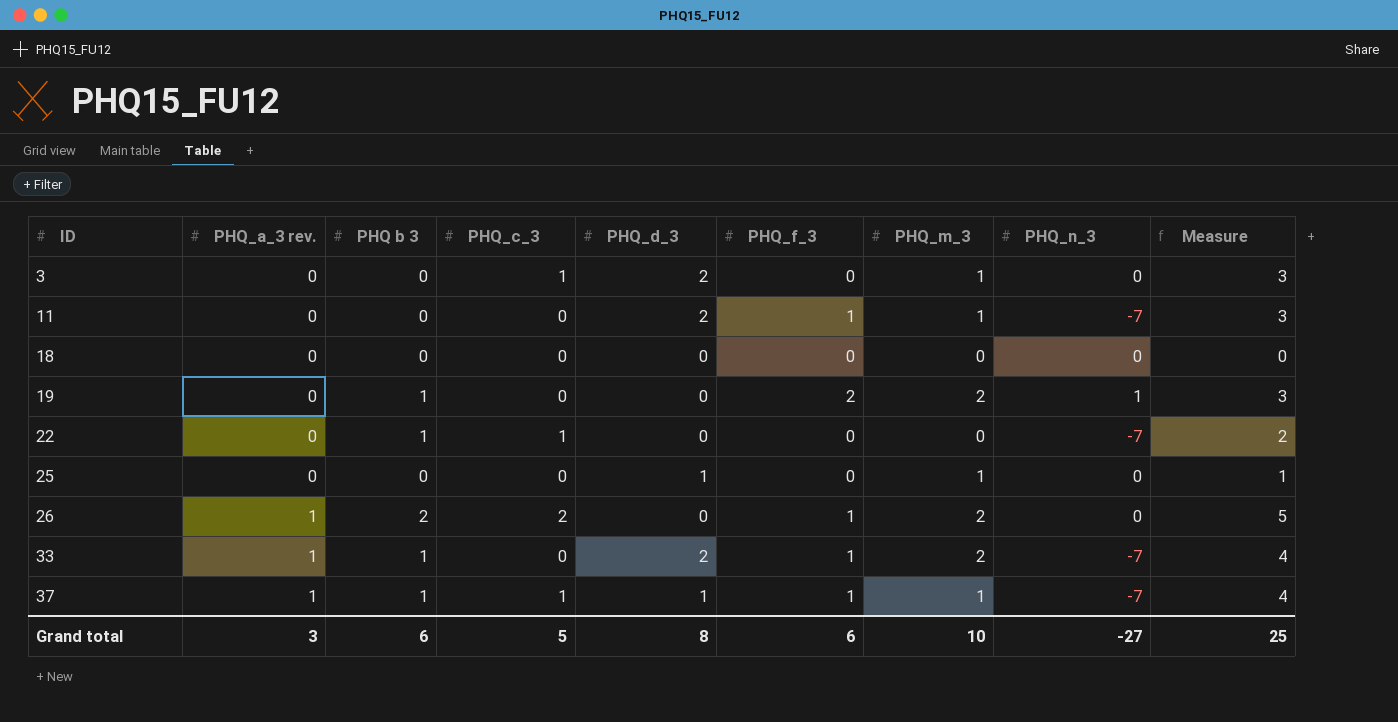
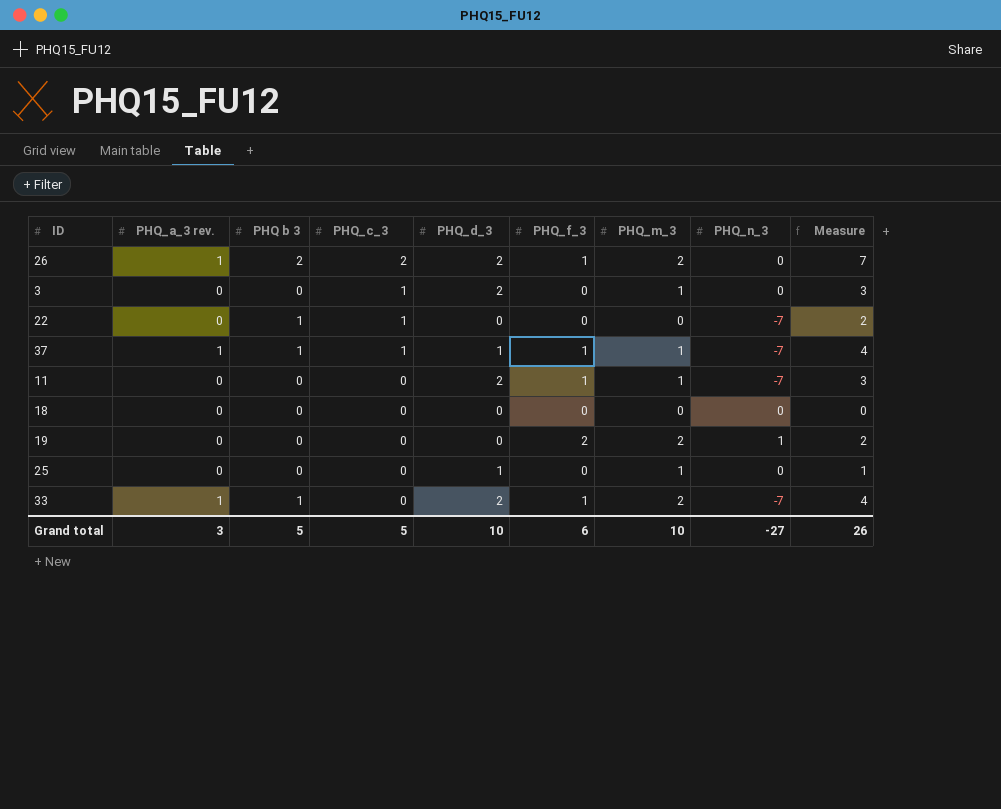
row order: ID ascending -> PHQ_c_3 descending
26 | PHQ_d_3: 0 -> 2
26 | Measure: 5 -> 7
19 | PHQ b 3: 1 -> 0
19 | Measure: 3 -> 2
Grand total | PHQ b 3: 6 -> 5
Grand total | PHQ_d_3: 8 -> 10
Grand total | Measure: 25 -> 26

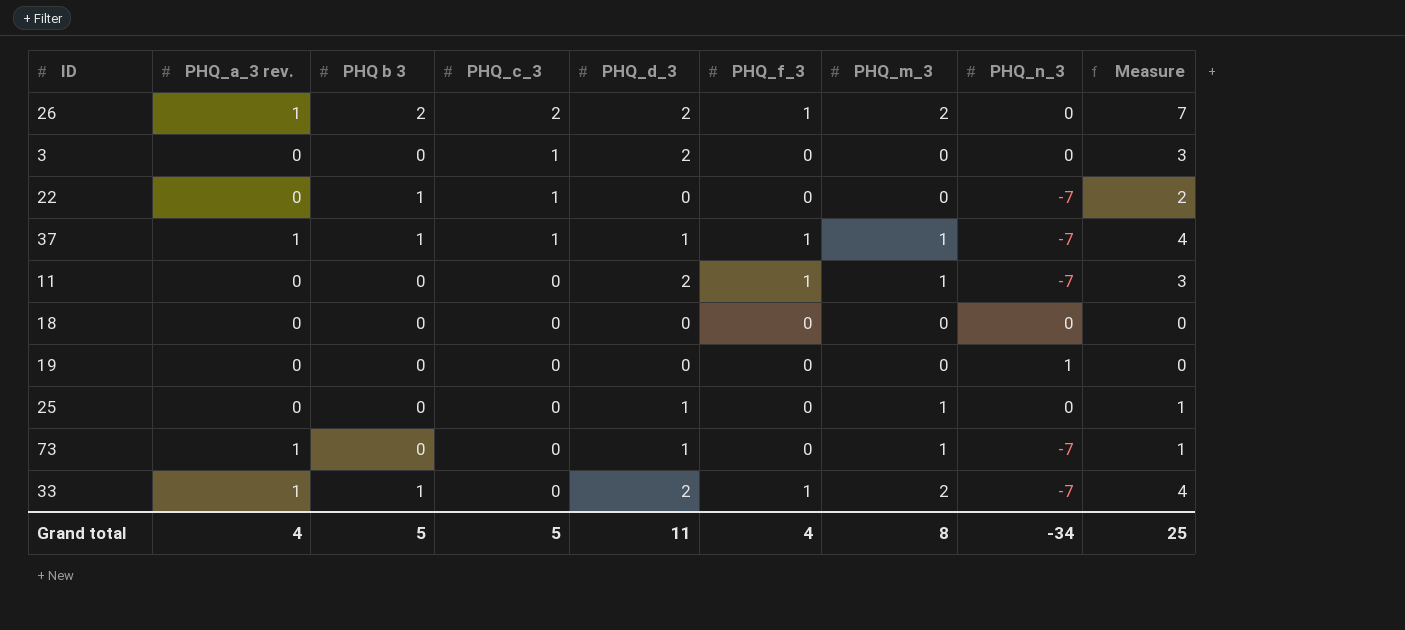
3 | PHQ_m_3: 1 -> 0
19 | PHQ_f_3: 2 -> 0
19 | PHQ_m_3: 2 -> 0
19 | Measure: 2 -> 0
row 73: none -> 1 | 0 | 0 | 1 | 0 | 1 | -7 | 1
Grand total | PHQ_a_3 rev.: 3 -> 4
Grand total | PHQ_d_3: 10 -> 11
Grand total | PHQ_f_3: 6 -> 4
Grand total | PHQ_m_3: 10 -> 8
Grand total | PHQ_n_3: -27 -> -34
Grand total | Measure: 26 -> 25

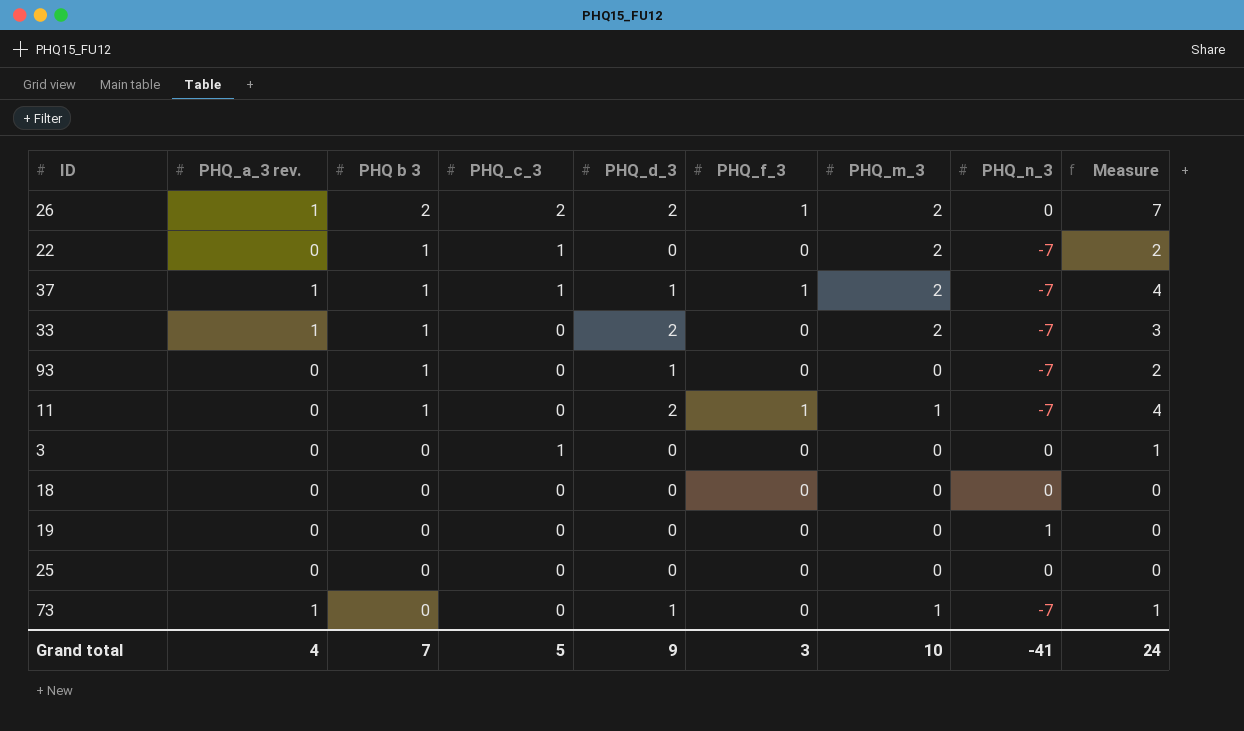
row order: PHQ_c_3 descending -> PHQ b 3 descending
22 | PHQ_m_3: 0 -> 2
37 | PHQ_m_3: 1 -> 2
33 | PHQ_f_3: 1 -> 0
33 | Measure: 4 -> 3
row 93: none -> 0 | 1 | 0 | 1 | 0 | 0 | -7 | 2
11 | PHQ b 3: 0 -> 1
11 | Measure: 3 -> 4
3 | PHQ_d_3: 2 -> 0
3 | Measure: 3 -> 1
25 | PHQ_d_3: 1 -> 0
25 | PHQ_m_3: 1 -> 0
25 | Measure: 1 -> 0
Grand total | PHQ b 3: 5 -> 7
Grand total | PHQ_d_3: 11 -> 9
Grand total | PHQ_f_3: 4 -> 3
Grand total | PHQ_m_3: 8 -> 10
Grand total | PHQ_n_3: -34 -> -41
Grand total | Measure: 25 -> 24

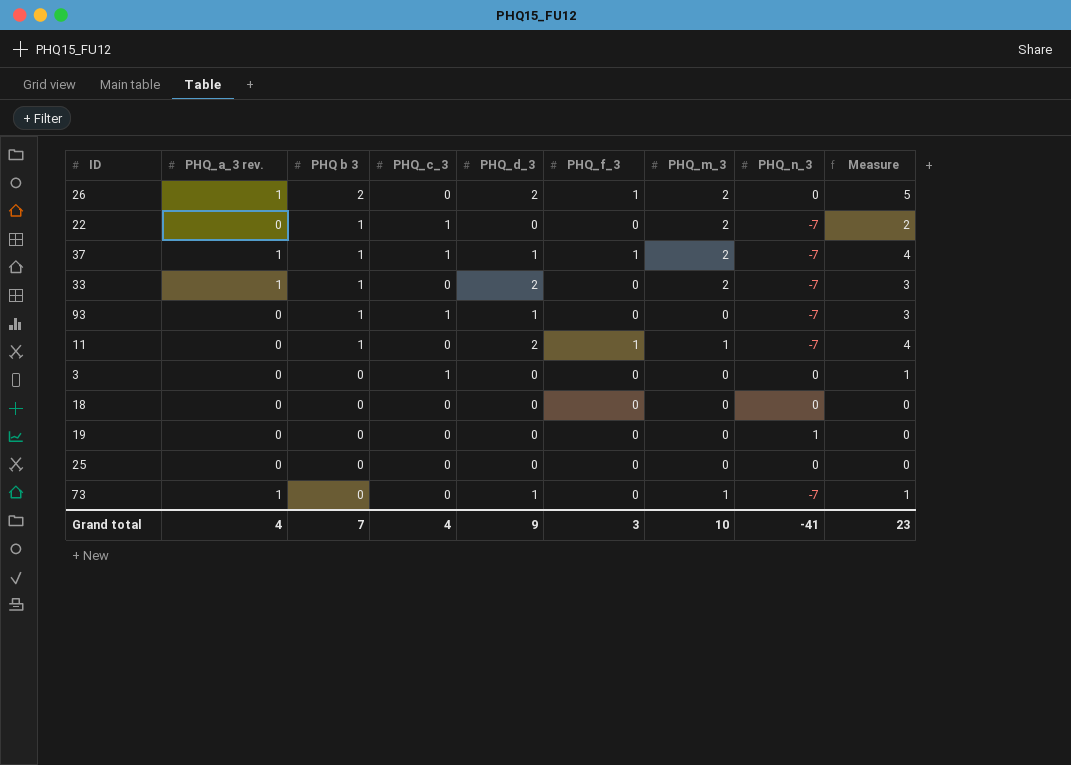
26 | PHQ_c_3: 2 -> 0
26 | Measure: 7 -> 5
93 | PHQ_c_3: 0 -> 1
93 | Measure: 2 -> 3
Grand total | PHQ_c_3: 5 -> 4
Grand total | Measure: 24 -> 23

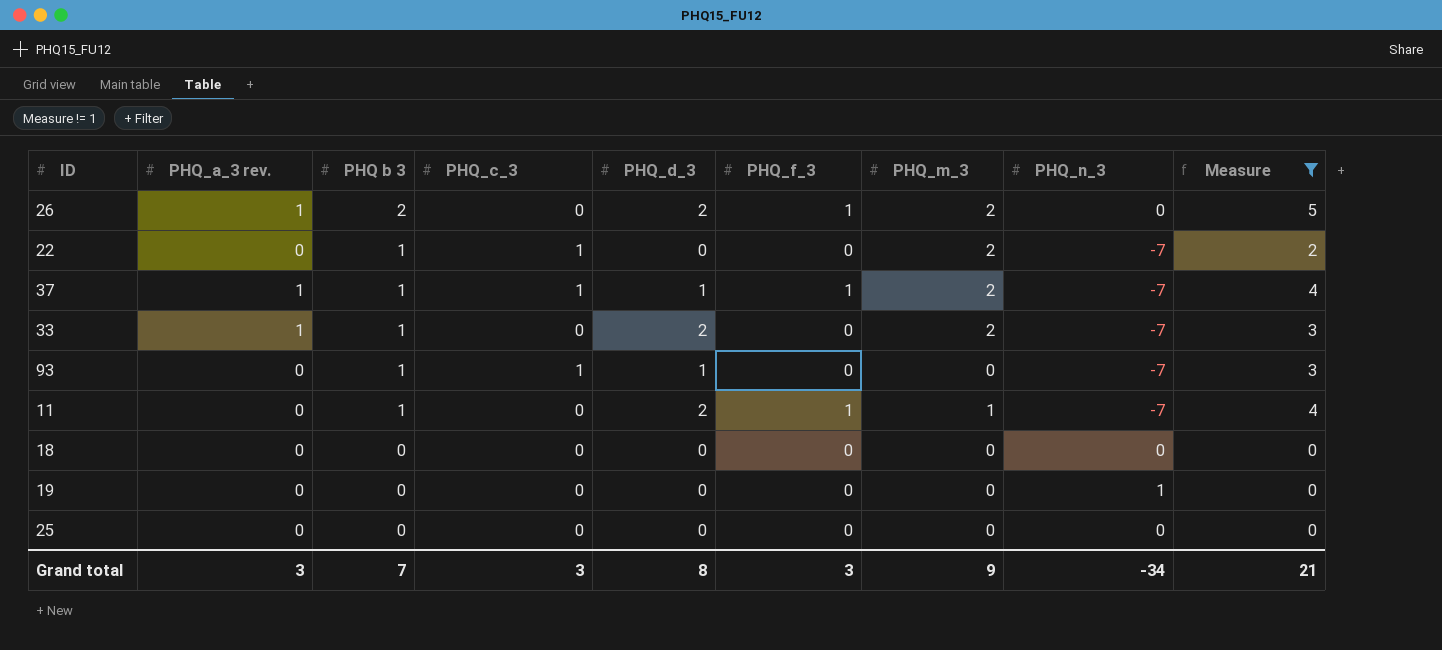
filter: none -> Measure != 1
Grand total | PHQ_a_3 rev.: 4 -> 3
Grand total | PHQ_c_3: 4 -> 3
Grand total | PHQ_d_3: 9 -> 8
Grand total | PHQ_m_3: 10 -> 9
Grand total | PHQ_n_3: -41 -> -34
Grand total | Measure: 23 -> 21

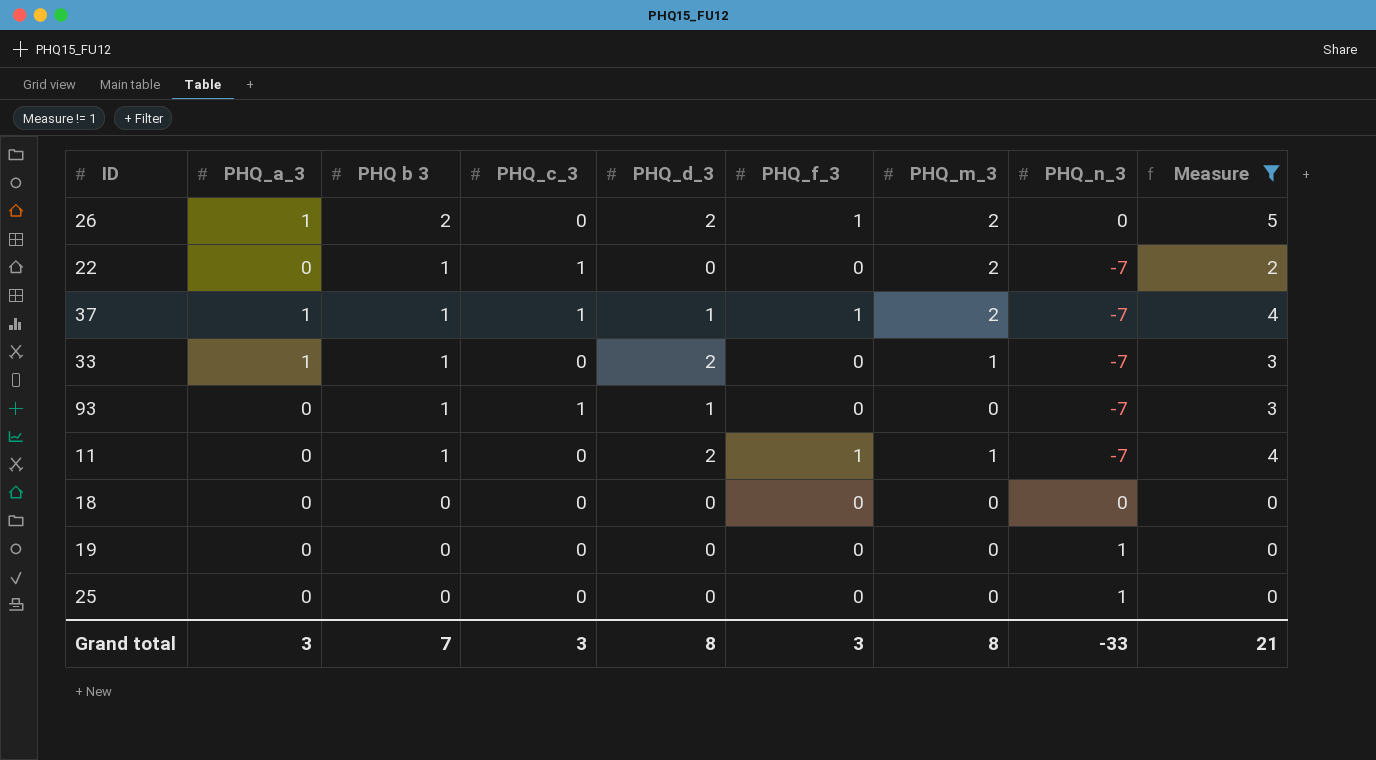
column name: PHQ_a_3 rev. -> PHQ_a_3
33 | PHQ_m_3: 2 -> 1
25 | PHQ_n_3: 0 -> 1
Grand total | PHQ_m_3: 9 -> 8
Grand total | PHQ_n_3: -34 -> -33

